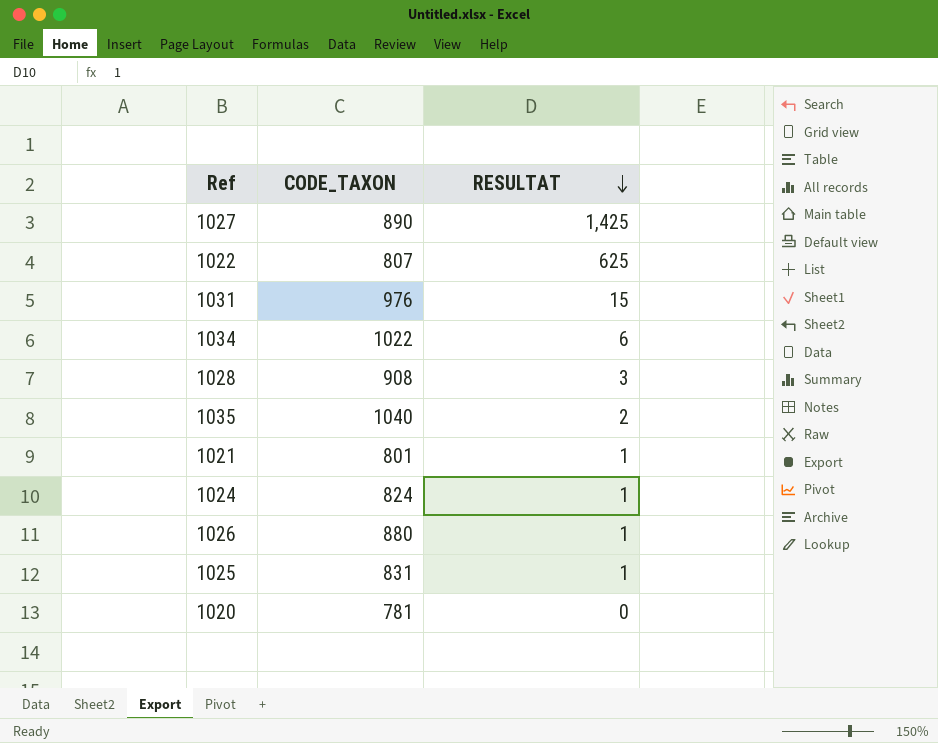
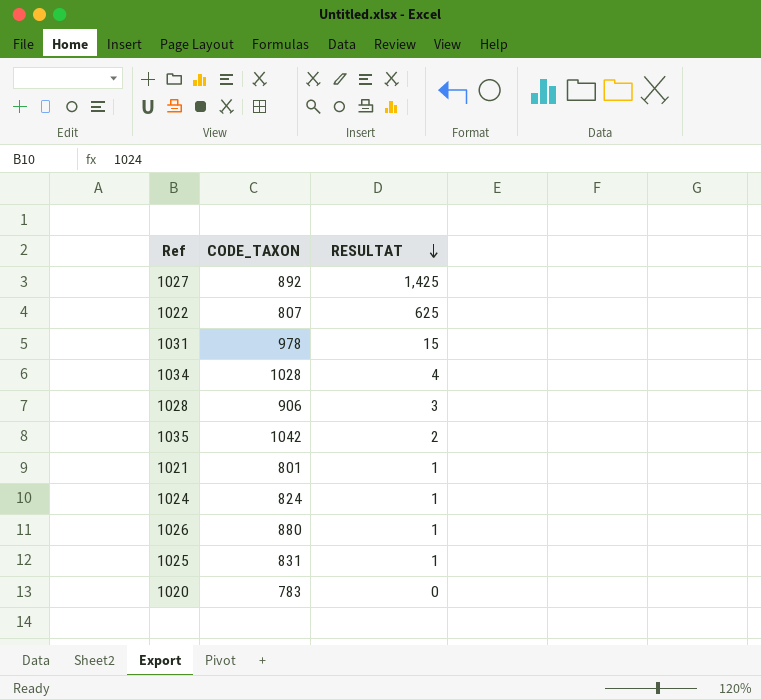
1027 | CODE_TAXON: 890 -> 892
1031 | CODE_TAXON: 976 -> 978
1034 | CODE_TAXON: 1022 -> 1028
1034 | RESULTAT: 6 -> 4
1028 | CODE_TAXON: 908 -> 906
1035 | CODE_TAXON: 1040 -> 1042
1020 | CODE_TAXON: 781 -> 783

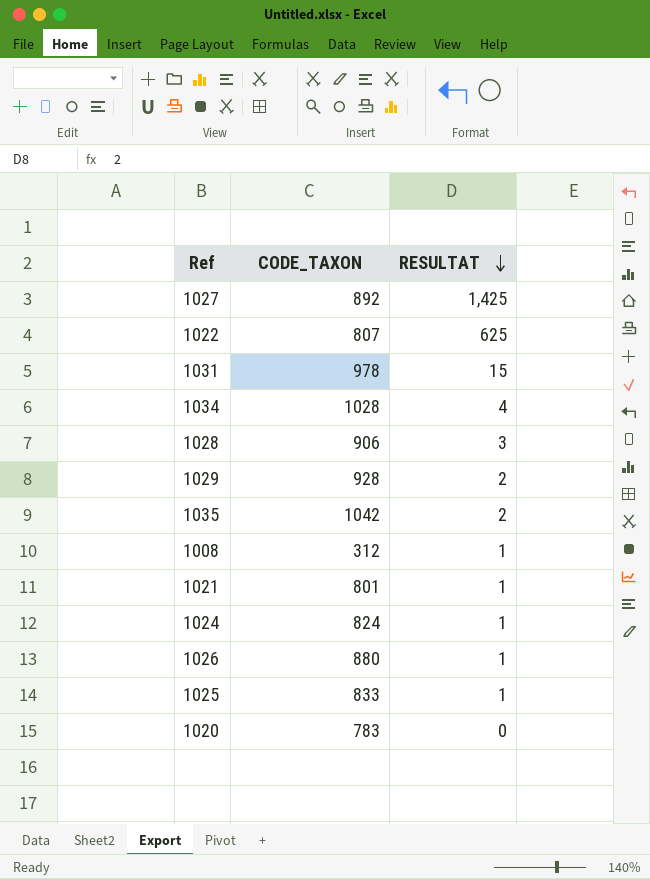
row 1029: none -> 928 | 2
row 1008: none -> 312 | 1
1025 | CODE_TAXON: 831 -> 833

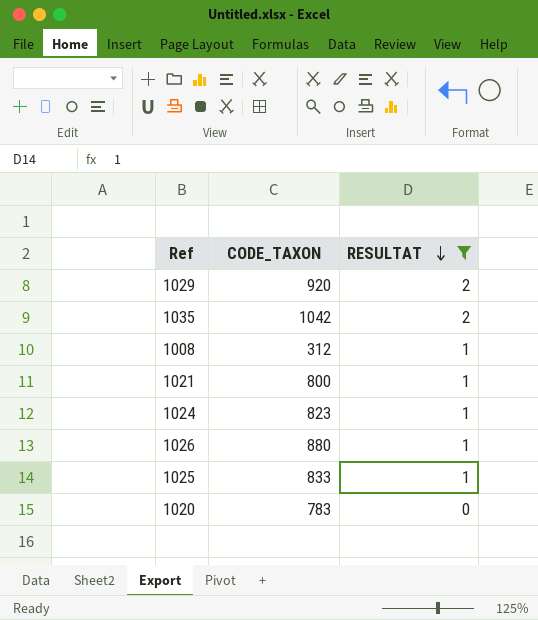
filter: none -> RESULTAT <= 2
1029 | CODE_TAXON: 928 -> 920
1021 | CODE_TAXON: 801 -> 800
1024 | CODE_TAXON: 824 -> 823

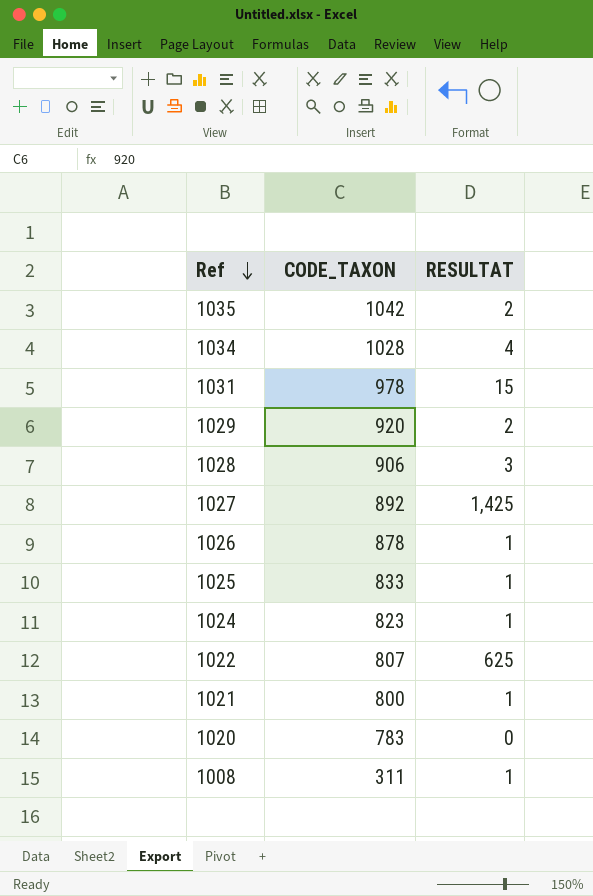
filter: RESULTAT <= 2 -> none
row order: RESULTAT descending -> Ref descending
1026 | CODE_TAXON: 880 -> 878
1008 | CODE_TAXON: 312 -> 311

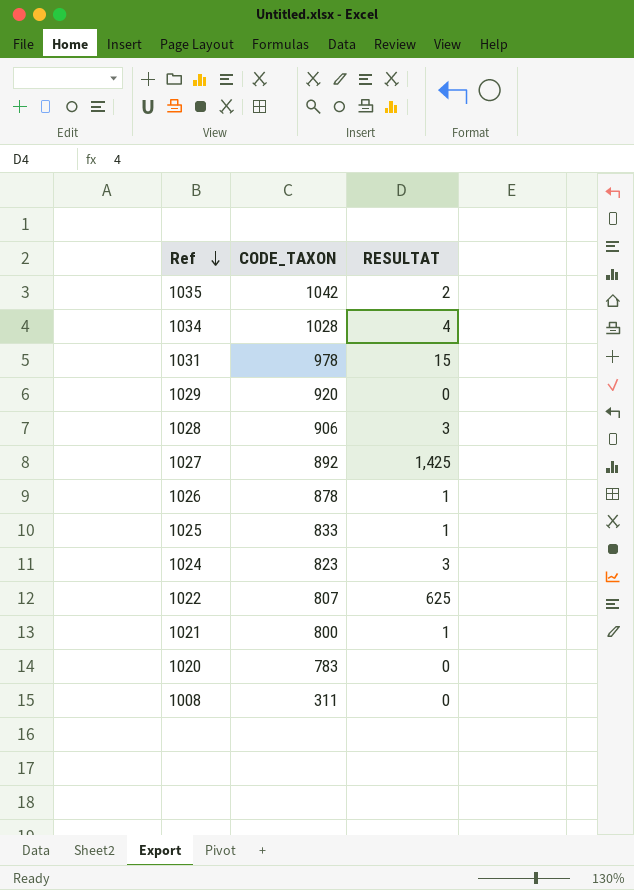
1029 | RESULTAT: 2 -> 0
1024 | RESULTAT: 1 -> 3
1008 | RESULTAT: 1 -> 0

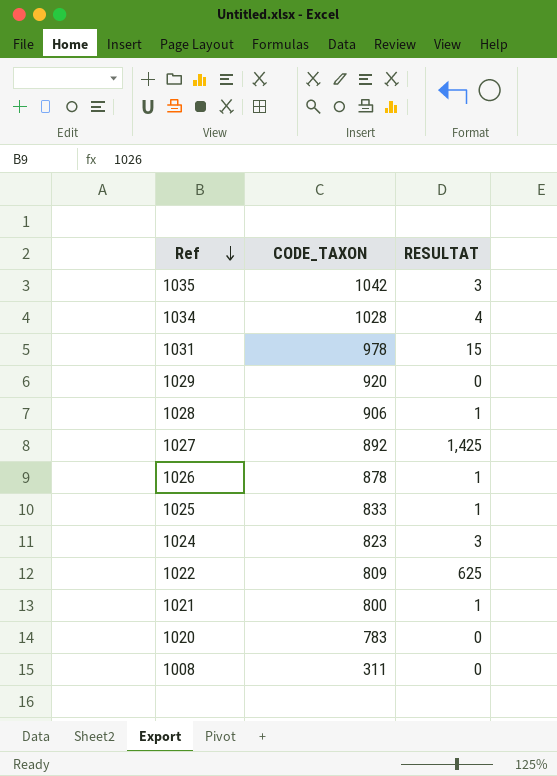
1035 | RESULTAT: 2 -> 3
1028 | RESULTAT: 3 -> 1
1022 | CODE_TAXON: 807 -> 809

